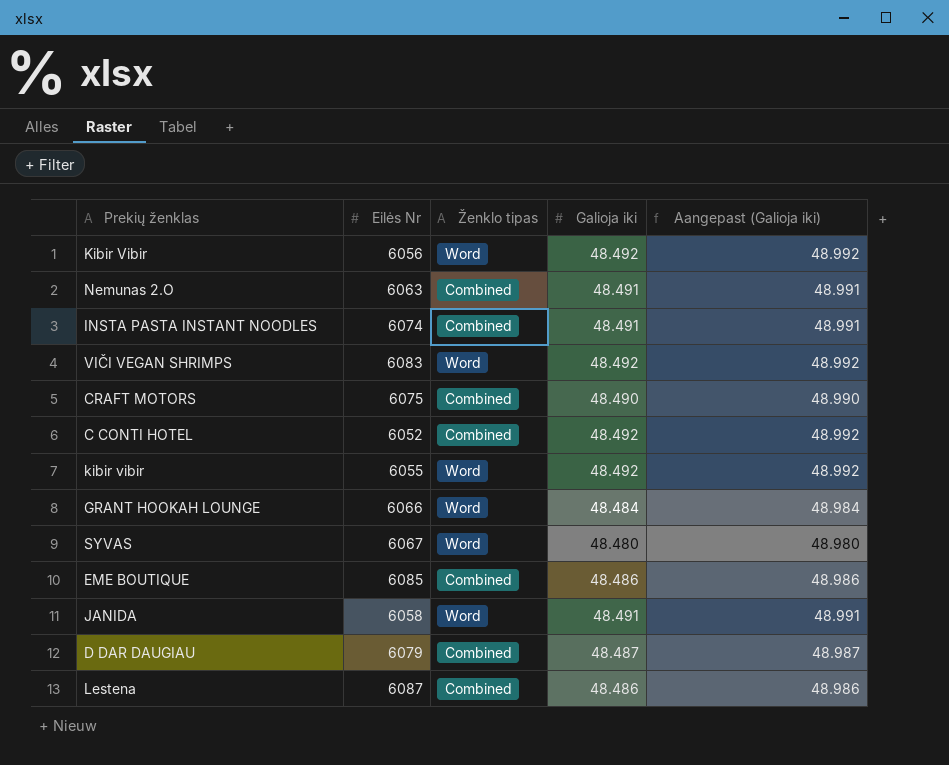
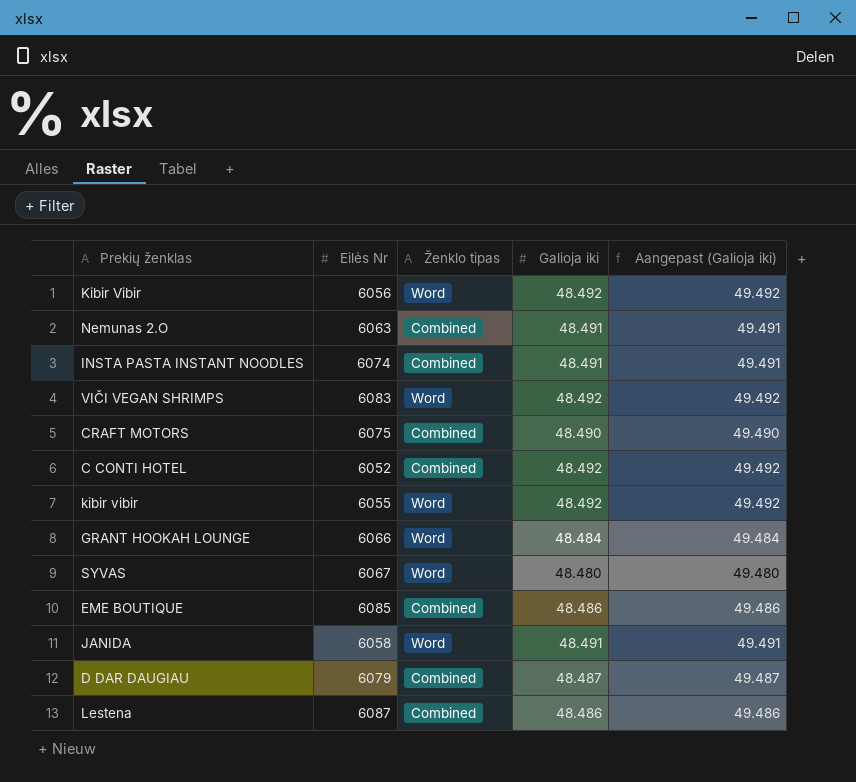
column Aangepast (Galioja iki) | formula: [Galioja iki] + 500 -> [Galioja iki] + 1000

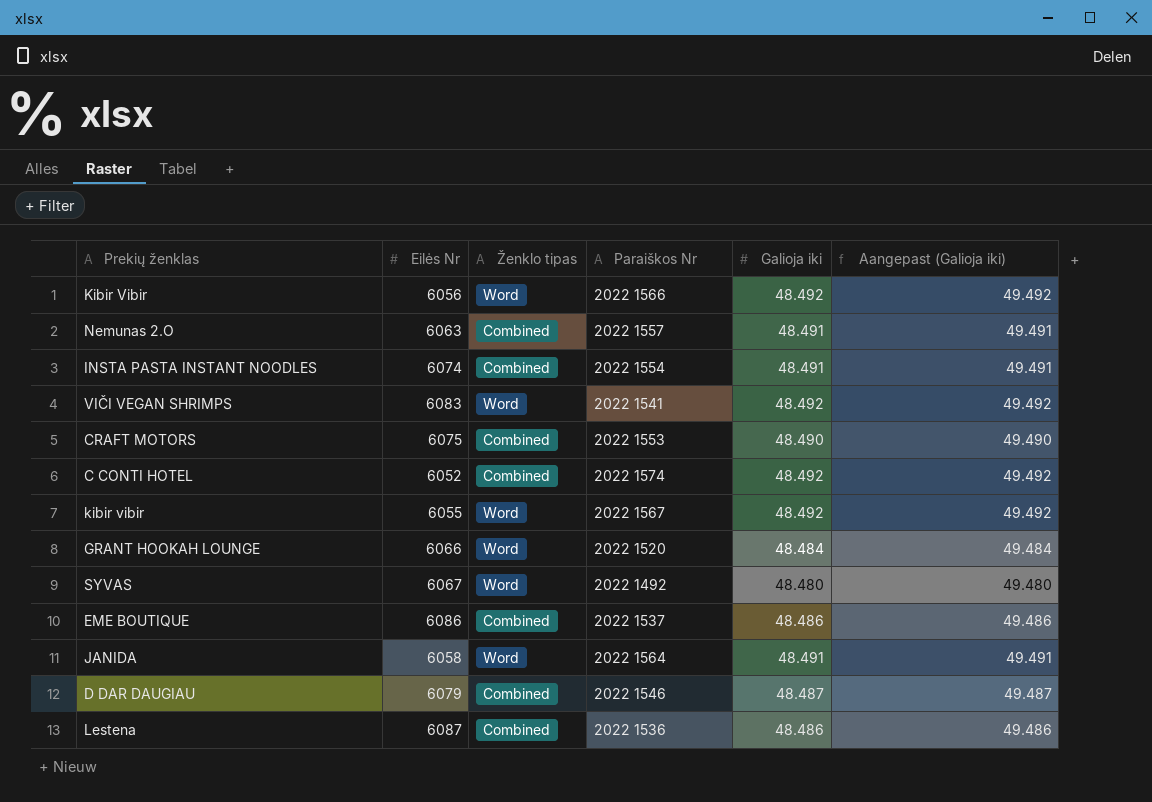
column Paraiškos Nr | position: none -> 4
EME BOUTIQUE | Eilės Nr: 6085 -> 6086

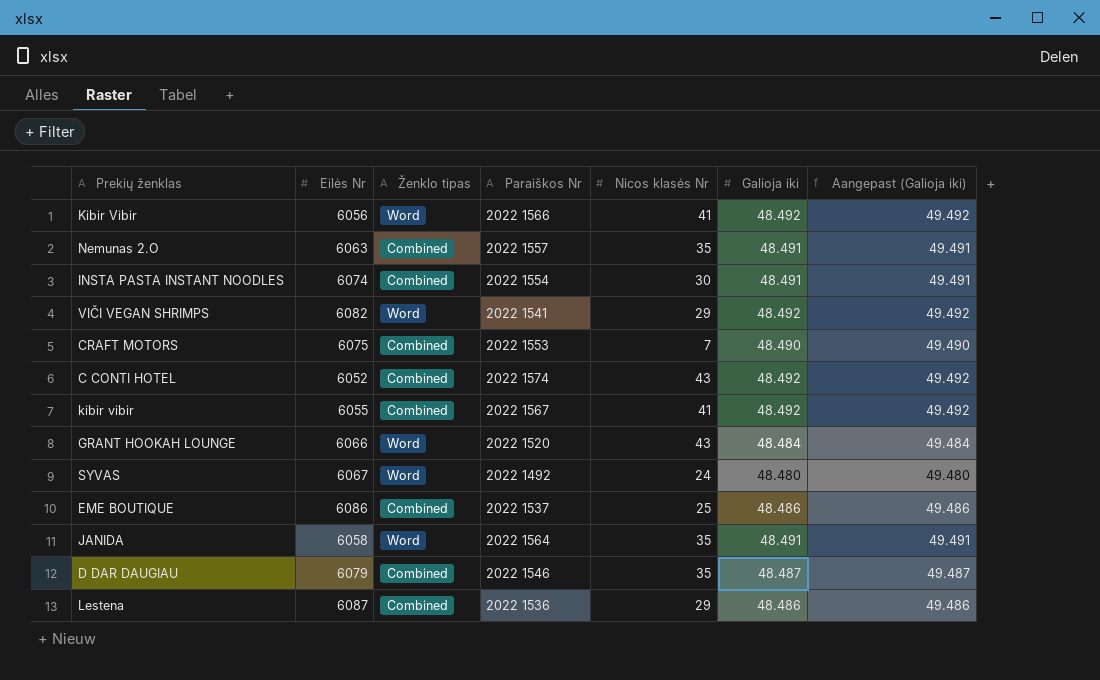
column Nicos klasės Nr | position: none -> 5
VIČI VEGAN SHRIMPS | Eilės Nr: 6083 -> 6082
kibir vibir | Ženklo tipas: Word -> Combined

